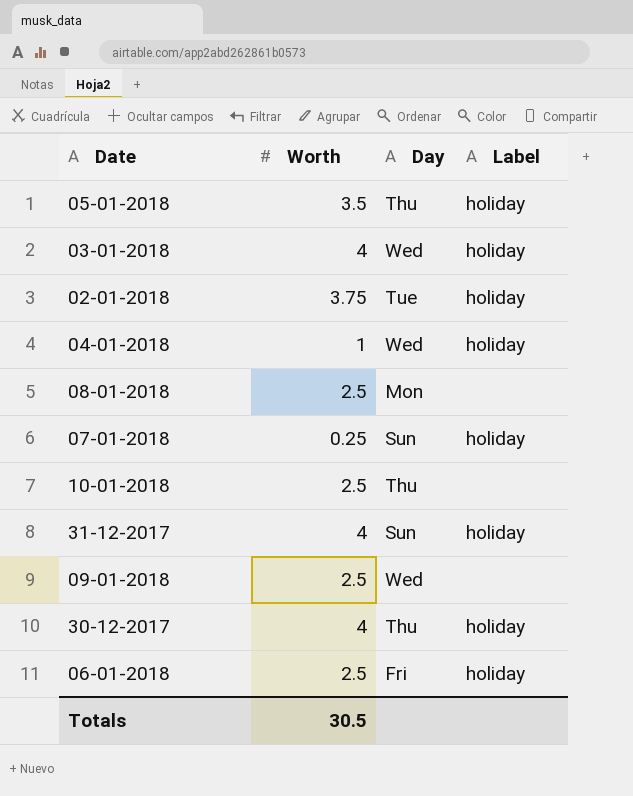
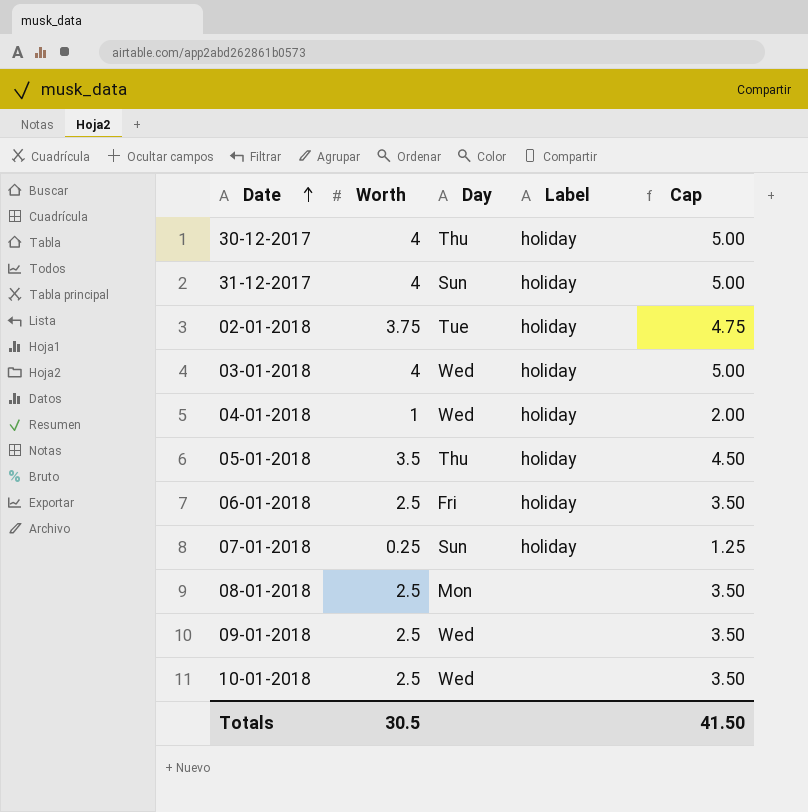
row order: none -> Date ascending
column Cap | formula: none -> [Worth] + 1
10-01-2018 | Day: Thu -> Wed

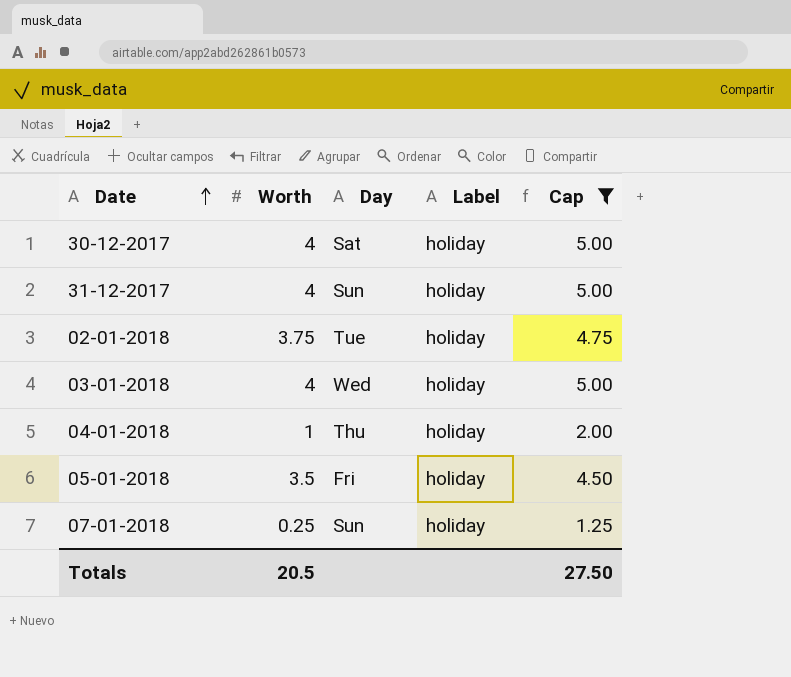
filter: none -> Cap != 3.50
30-12-2017 | Day: Thu -> Sat
04-01-2018 | Day: Wed -> Thu
05-01-2018 | Day: Thu -> Fri
Totals | Worth: 30.5 -> 20.5
Totals | Cap: 41.50 -> 27.50

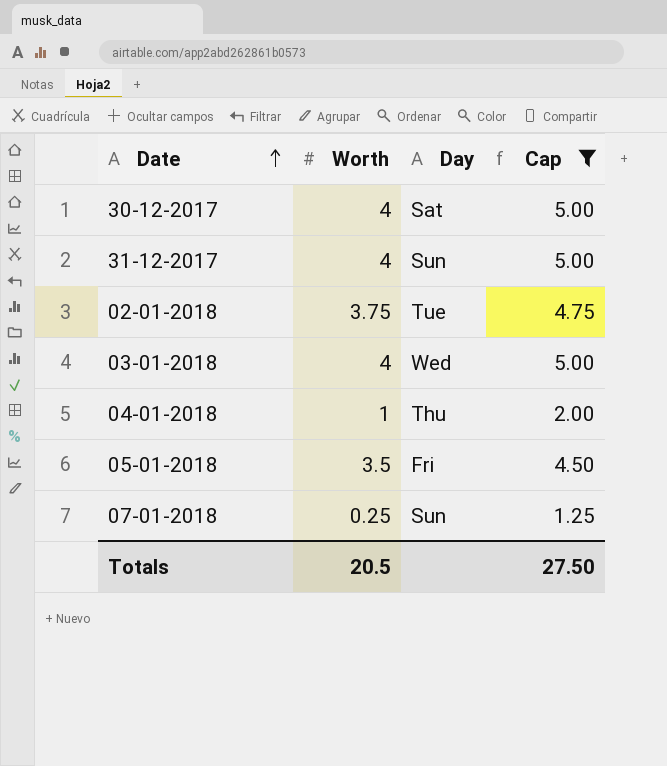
column Label | position: 4 -> none

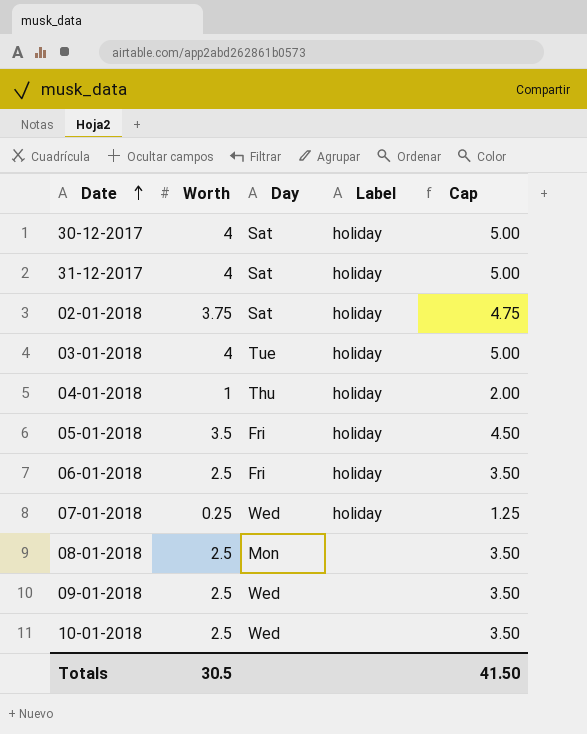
filter: Cap != 3.50 -> none
column Label | position: none -> 4
31-12-2017 | Day: Sun -> Sat
02-01-2018 | Day: Tue -> Sat
03-01-2018 | Day: Wed -> Tue
07-01-2018 | Day: Sun -> Wed
Totals | Worth: 20.5 -> 30.5
Totals | Cap: 27.50 -> 41.50

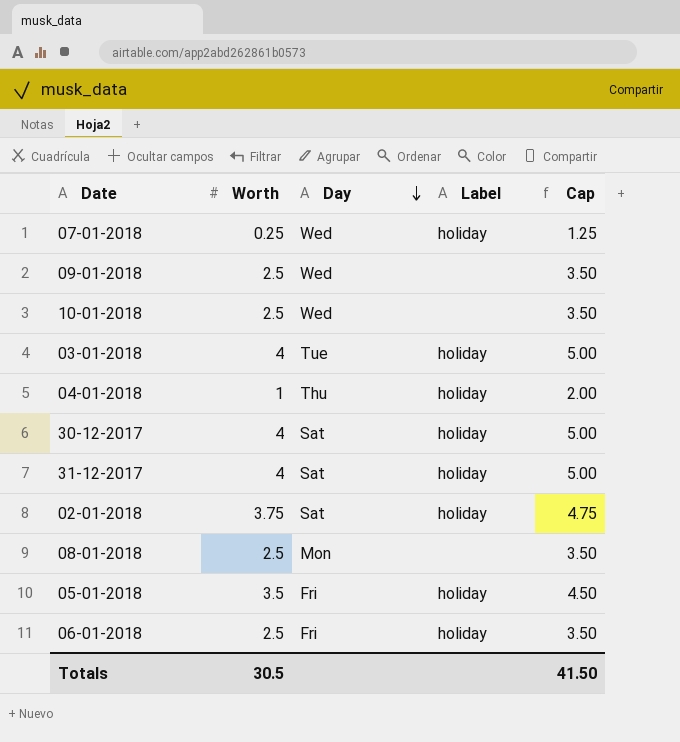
row order: Date ascending -> Day descending

